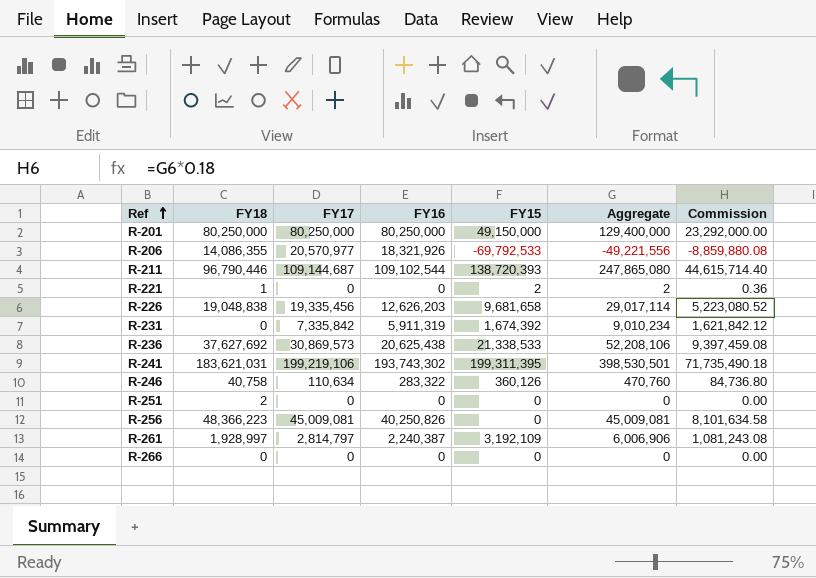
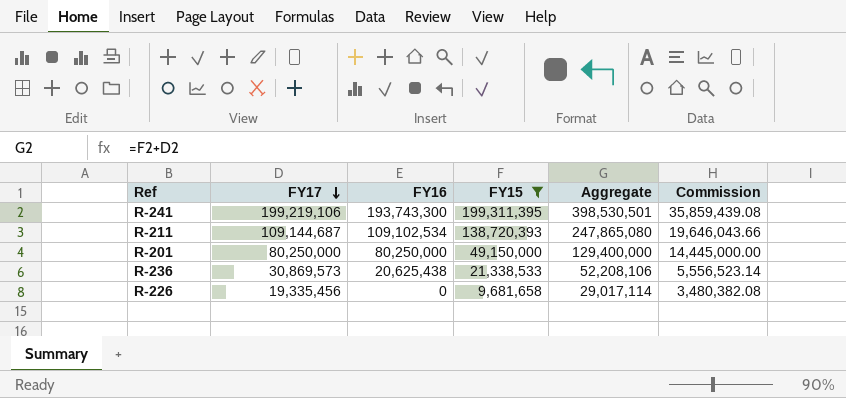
filter: none -> FY15 >= 9,681,658
row order: Ref ascending -> FY17 descending
column FY18 | position: 2 -> none
column Commission | formula: [Aggregate] * 0.18 -> [FY17] * 0.18
R-241 | FY16: 193,743,302 -> 193,743,300
R-211 | FY16: 109,102,544 -> 109,102,534
R-226 | FY16: 12,626,203 -> 0

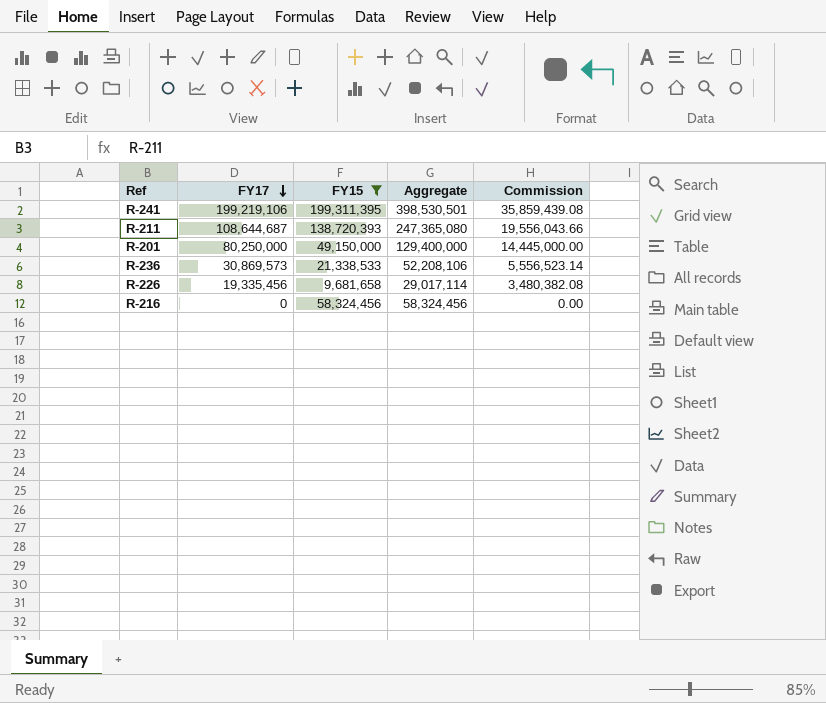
column FY16 | position: 3 -> none
R-211 | FY17: 109,144,687 -> 108,644,687
R-211 | Aggregate: 247,865,080 -> 247,365,080
R-211 | Commission: 19,646,043.66 -> 19,556,043.66
row R-216: none -> 0 | 58,324,456 | 58,324,456 | 0.00

